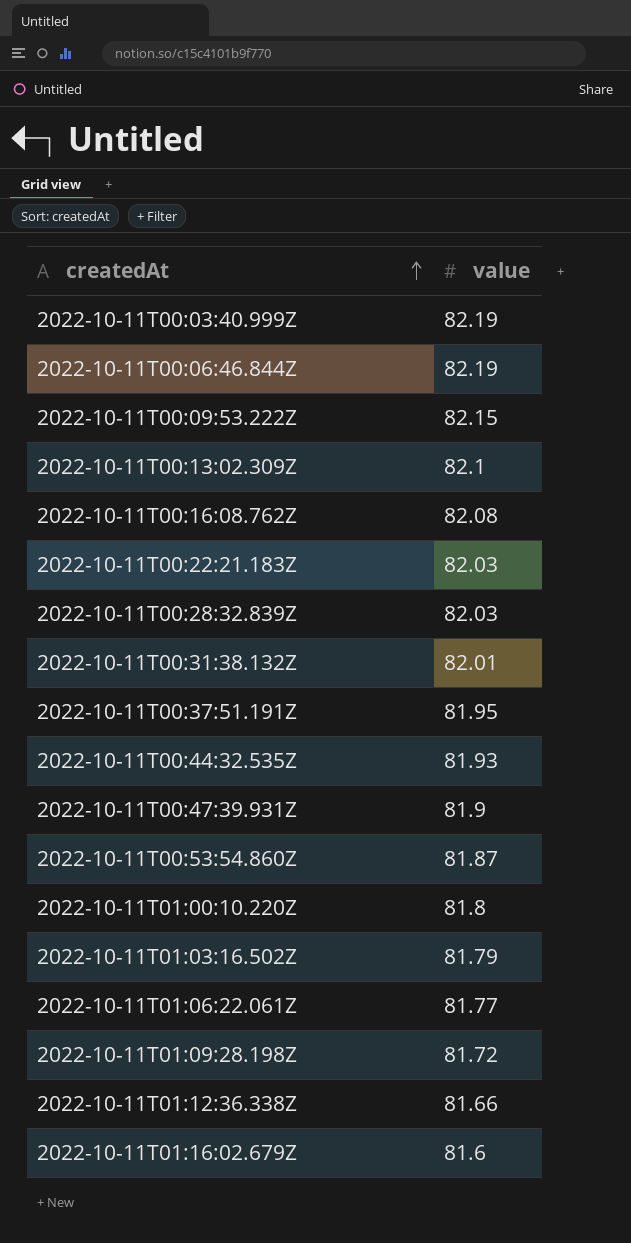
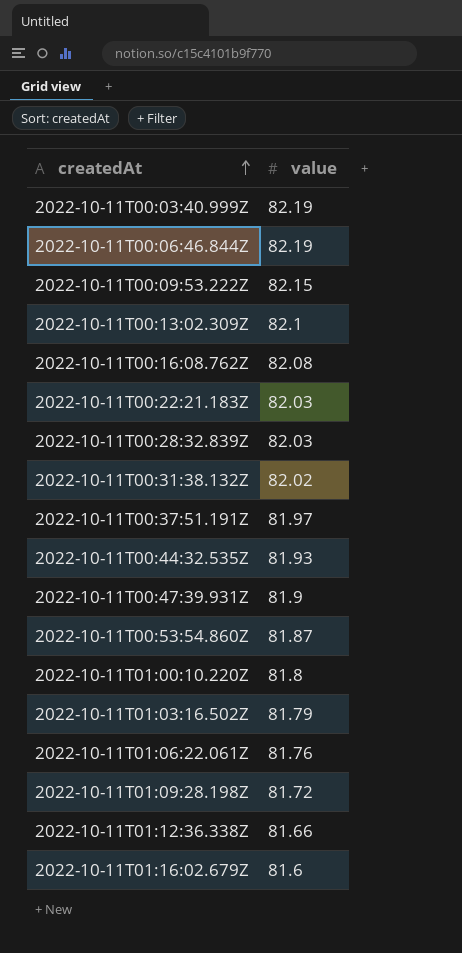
2022-10-11T00:31:38.132Z | value: 82.01 -> 82.02
2022-10-11T00:37:51.191Z | value: 81.95 -> 81.97
2022-10-11T01:06:22.061Z | value: 81.77 -> 81.76

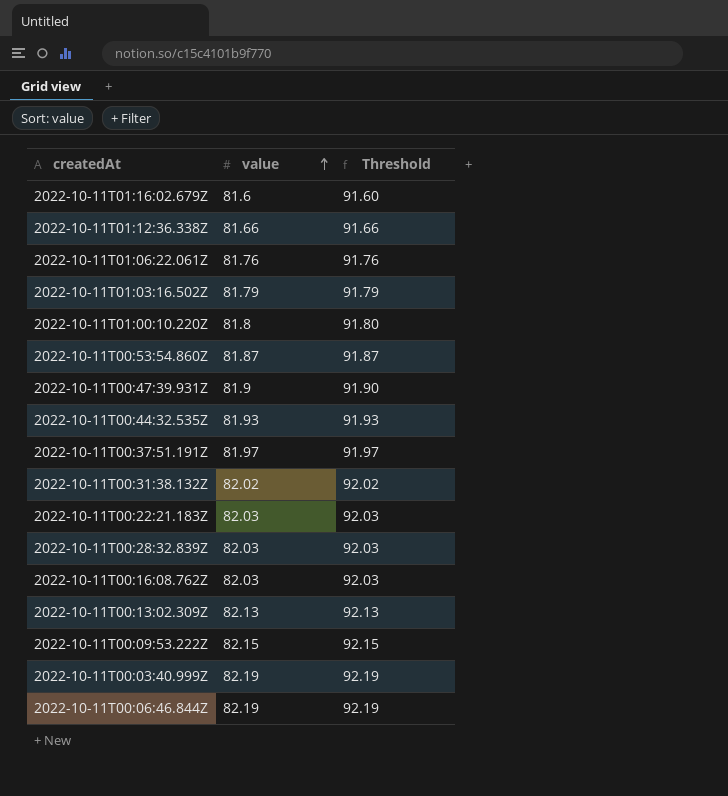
row order: createdAt ascending -> value ascending
column Threshold | formula: none -> [value] + 10
row 2022-10-11T01:09:28.198Z: 81.72 -> none
2022-10-11T00:16:08.762Z | value: 82.08 -> 82.03
2022-10-11T00:13:02.309Z | value: 82.1 -> 82.13

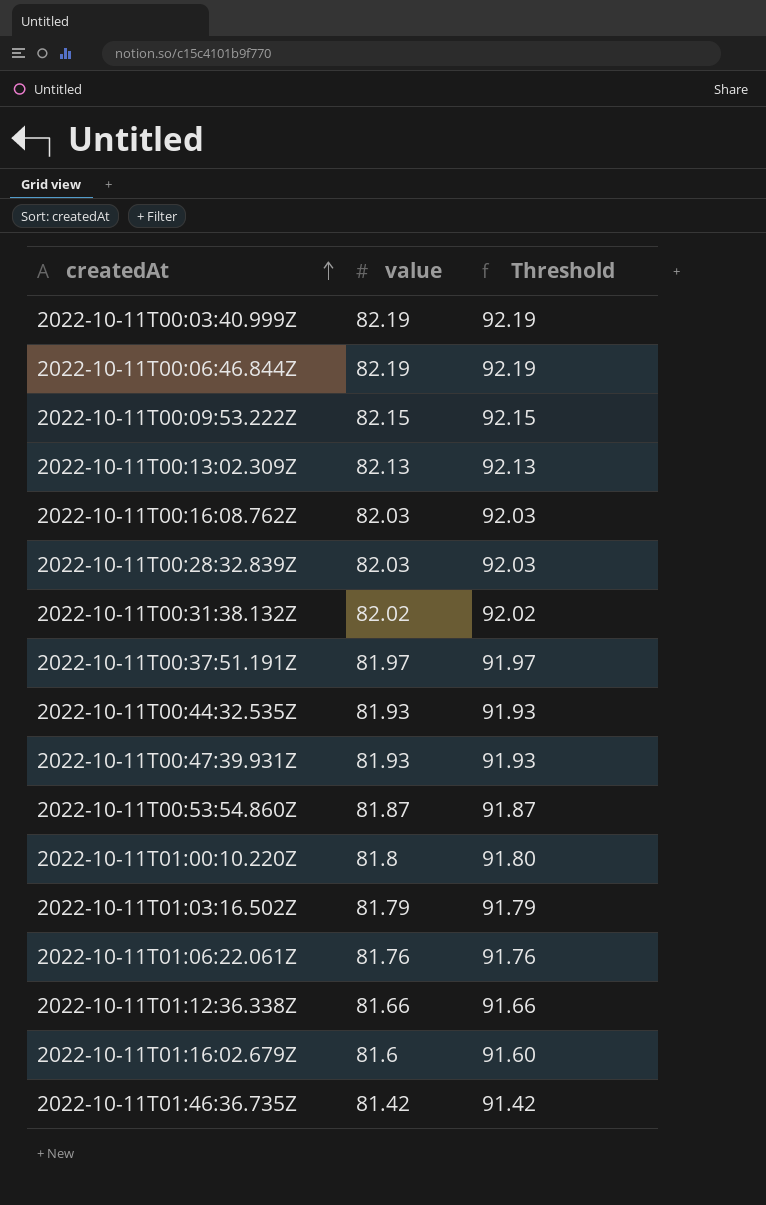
row order: value ascending -> createdAt ascending
row 2022-10-11T00:22:21.183Z: 82.03 | 92.03 -> none
2022-10-11T00:47:39.931Z | value: 81.9 -> 81.93
2022-10-11T00:47:39.931Z | Threshold: 91.90 -> 91.93
row 2022-10-11T01:46:36.735Z: none -> 81.42 | 91.42

